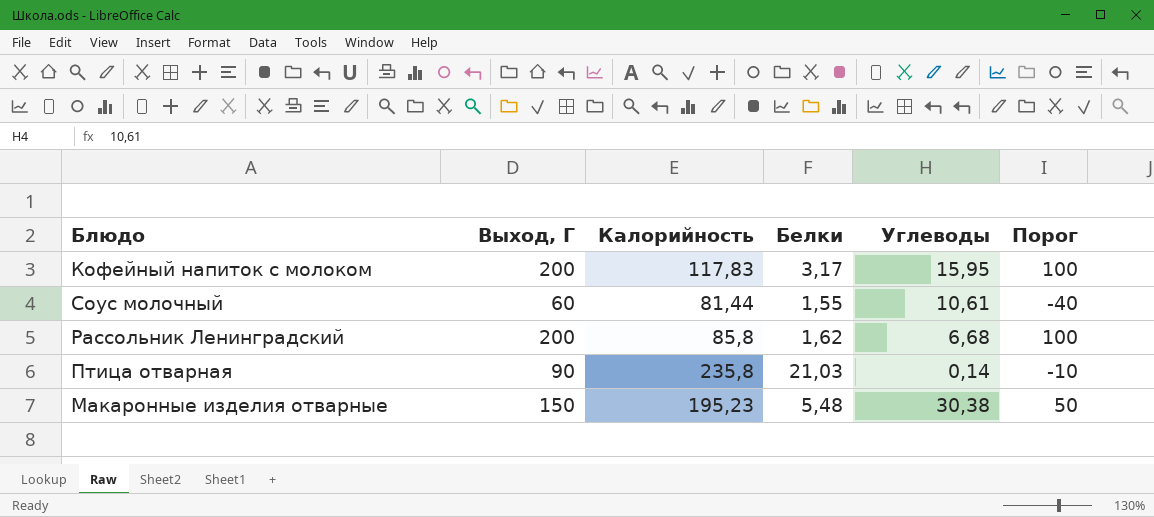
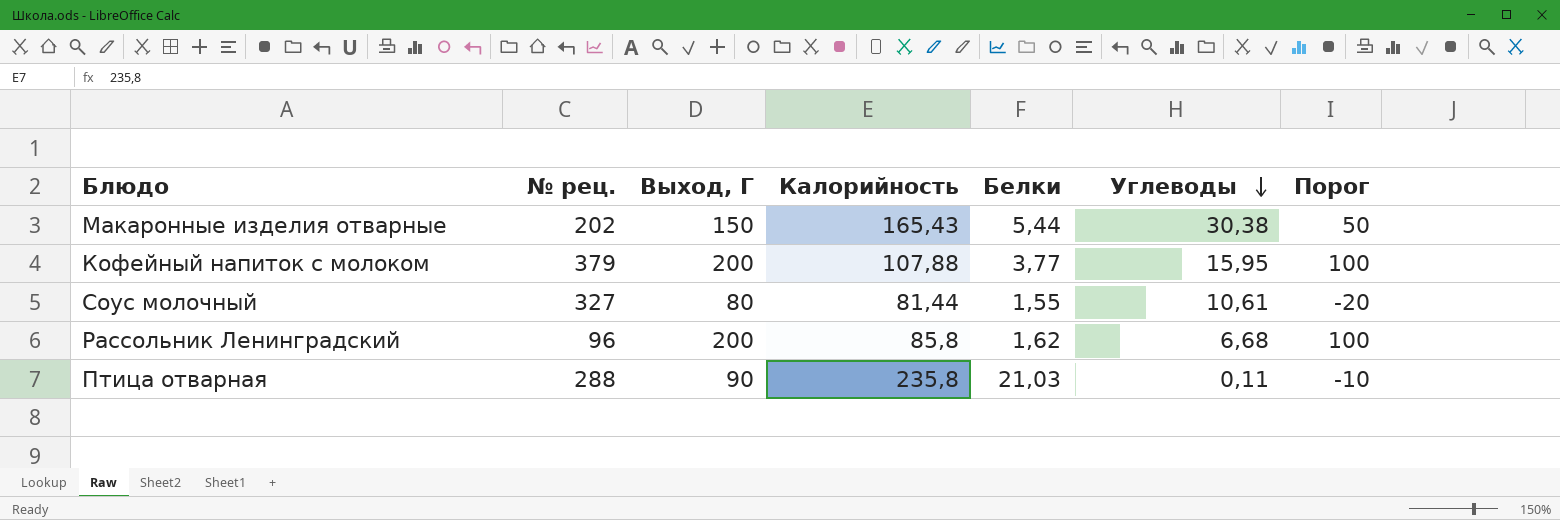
row order: none -> Углеводы descending
column № рец. | position: none -> 2
Макаронные изделия отварные | Калорийность: 195,23 -> 165,43
Макаронные изделия отварные | Белки: 5,48 -> 5,44
Кофейный напиток с молоком | Калорийность: 117,83 -> 107,88
Кофейный напиток с молоком | Белки: 3,17 -> 3,77
Соус молочный | Выход, Г: 60 -> 80
Соус молочный | Порог: -40 -> -20
Птица отварная | Углеводы: 0,14 -> 0,11

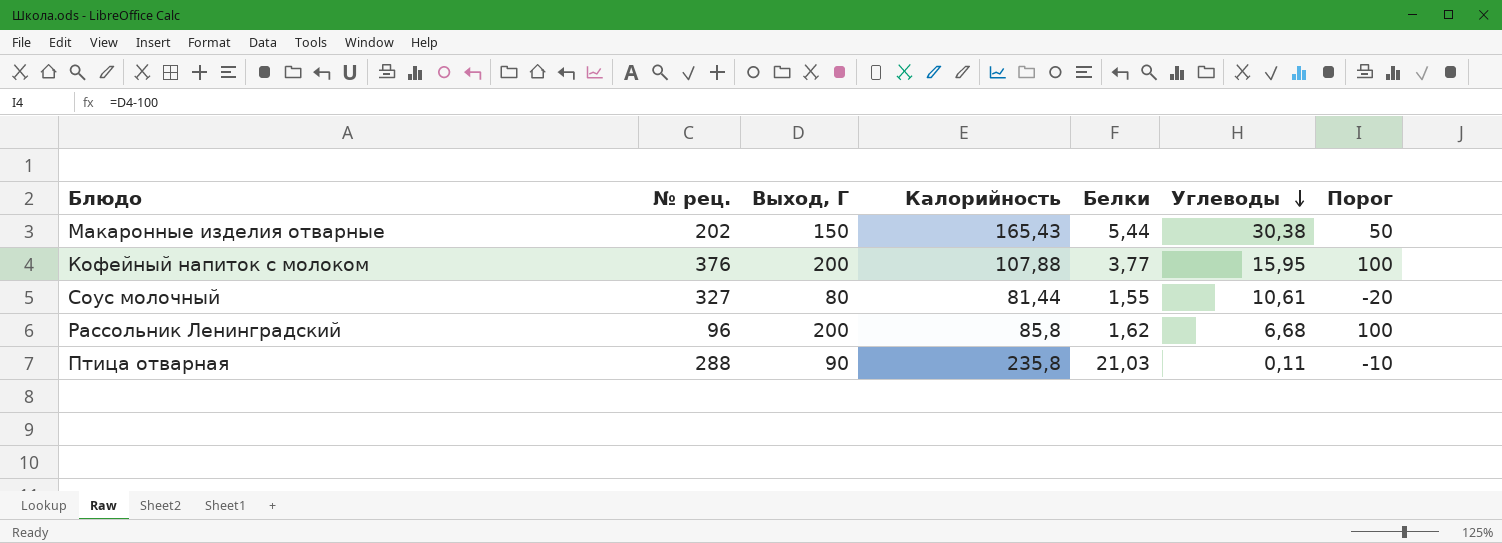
Кофейный напиток с молоком | № рец.: 379 -> 376

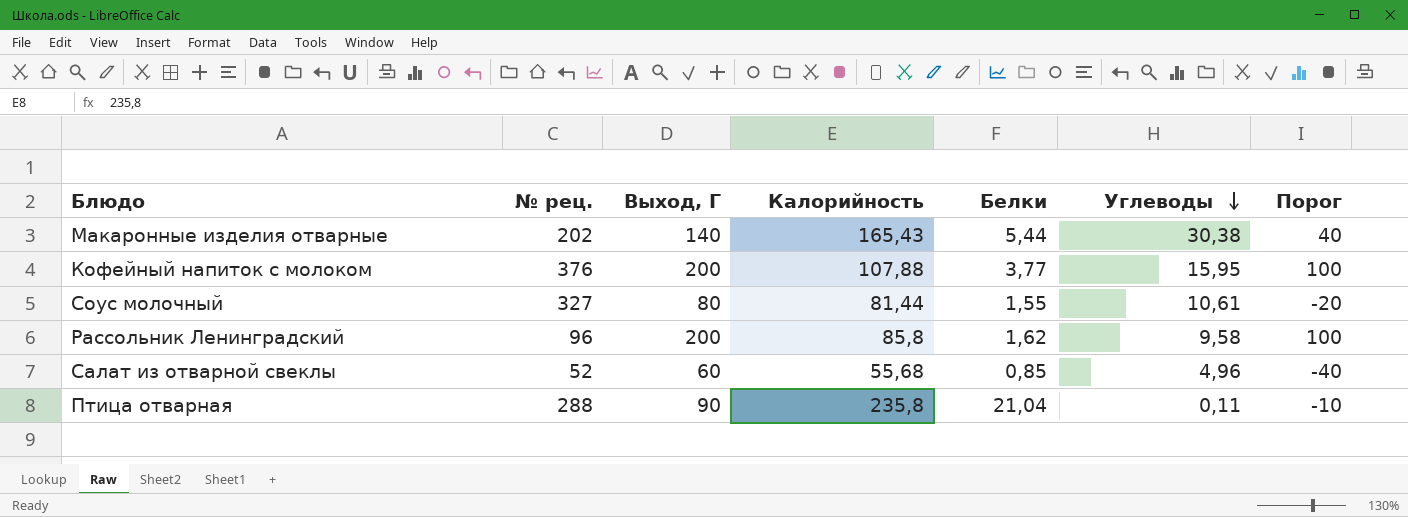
Макаронные изделия отварные | Выход, Г: 150 -> 140
Макаронные изделия отварные | Порог: 50 -> 40
Рассольник Ленинградский | Углеводы: 6,68 -> 9,58
row Салат из отварной свеклы: none -> 52 | 60 | 55,68 | 0,85 | 4,96 | -40
Птица отварная | Белки: 21,03 -> 21,04

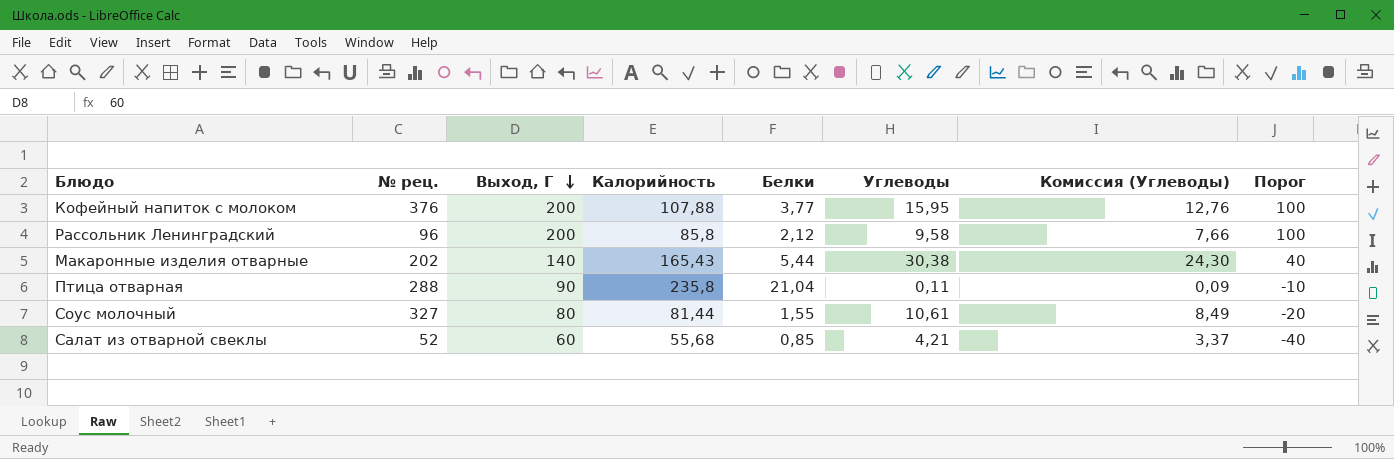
row order: Углеводы descending -> Выход, Г descending
column Комиссия (Углеводы) | formula: none -> [Углеводы] * 0,8
Рассольник Ленинградский | Белки: 1,62 -> 2,12
Салат из отварной свеклы | Углеводы: 4,96 -> 4,21

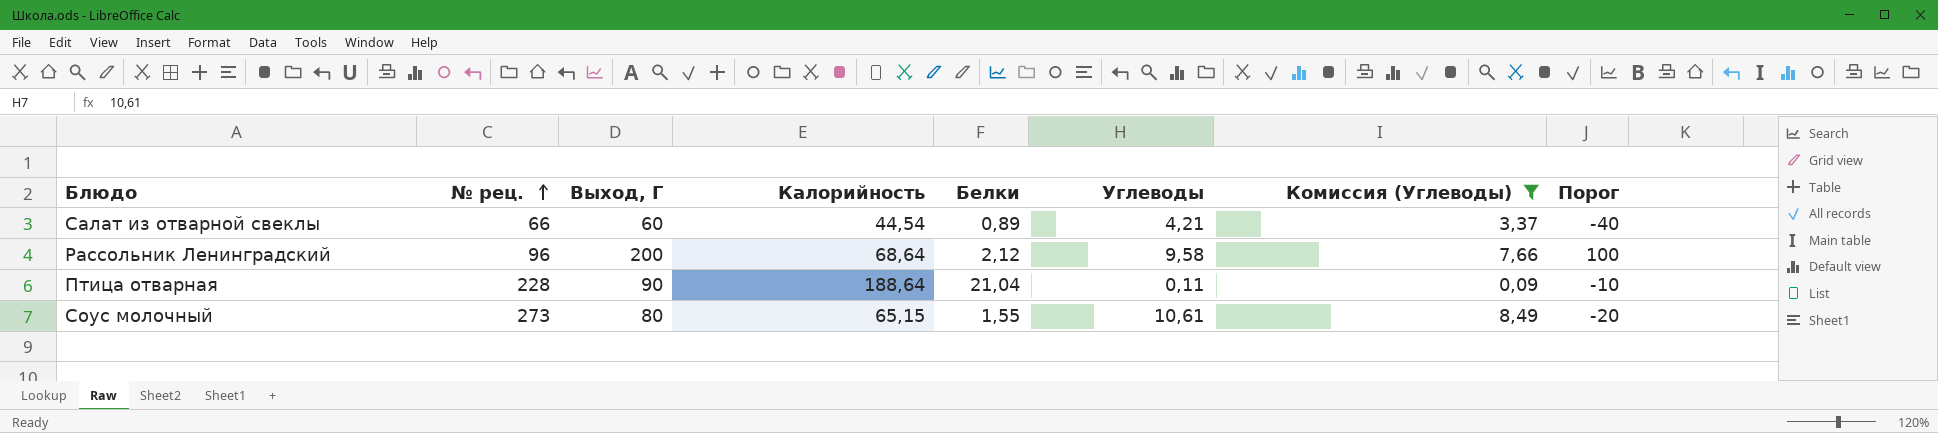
filter: none -> Комиссия (Углеводы) <= 8,49
row order: Выход, Г descending -> № рец. ascending
Салат из отварной свеклы | № рец.: 52 -> 66
Салат из отварной свеклы | Калорийность: 55,68 -> 44,54
Салат из отварной свеклы | Белки: 0,85 -> 0,89
Рассольник Ленинградский | Калорийность: 85,8 -> 68,64
Птица отварная | № рец.: 288 -> 228
Птица отварная | Калорийность: 235,8 -> 188,64
Соус молочный | № рец.: 327 -> 273
Соус молочный | Калорийность: 81,44 -> 65,15

